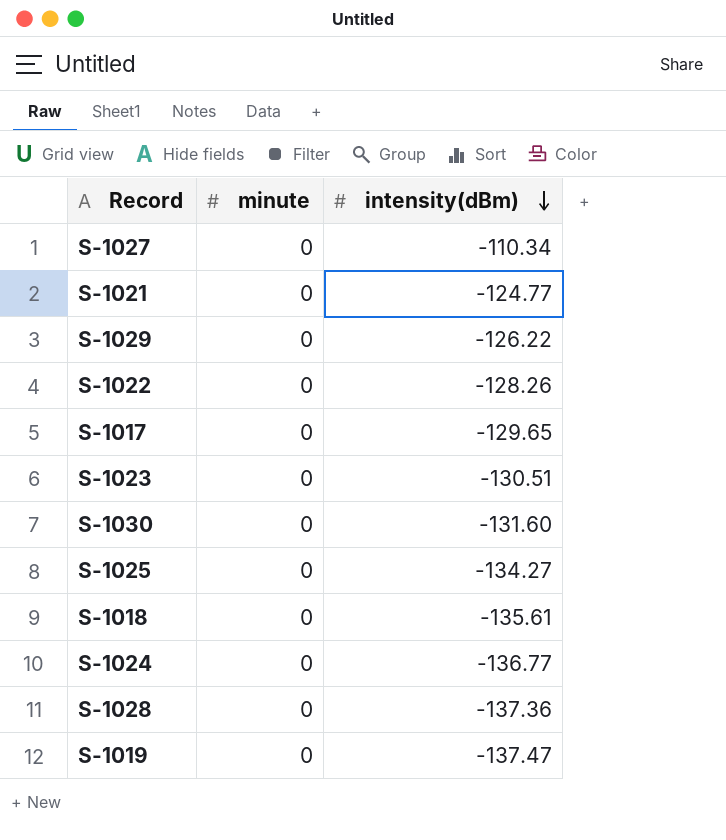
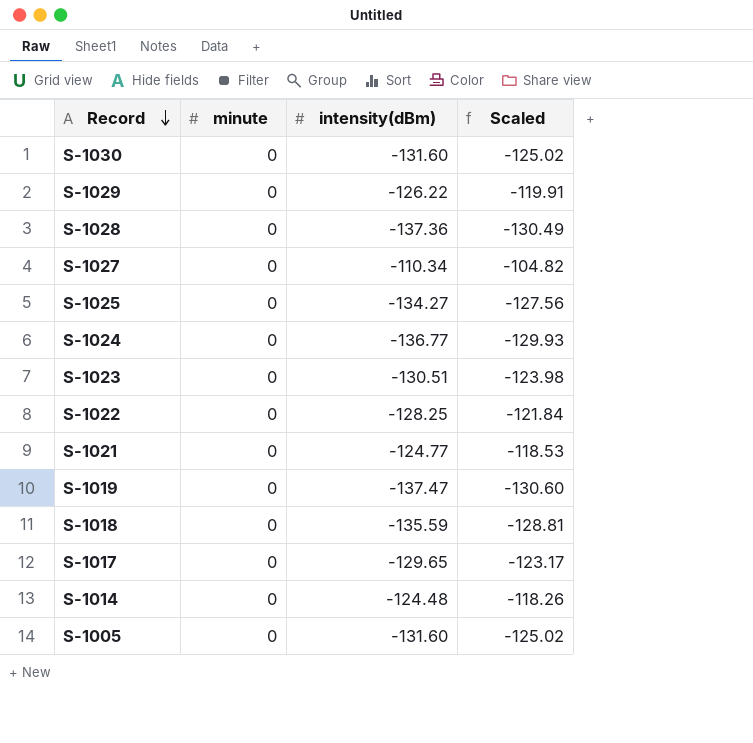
row order: intensity(dBm) descending -> Record descending
column Scaled | formula: none -> [intensity(dBm)] * 0.95
S-1022 | intensity(dBm): -128.26 -> -128.25
S-1018 | intensity(dBm): -135.61 -> -135.59
row S-1014: none -> 0 | -124.48 | -118.26
row S-1005: none -> 0 | -131.60 | -125.02

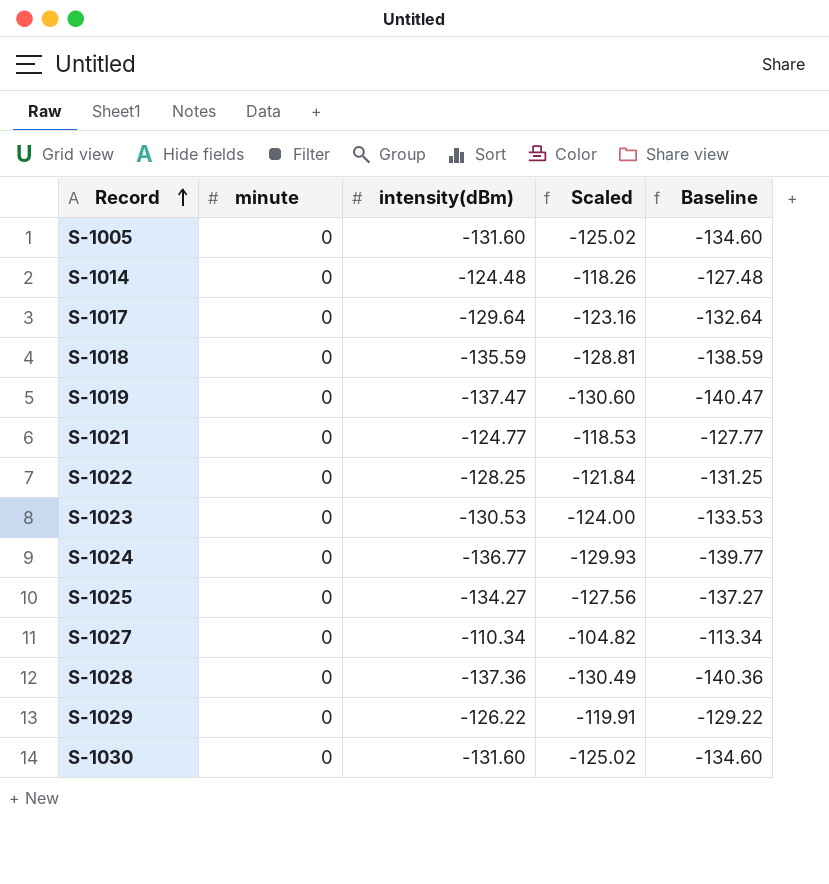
row order: Record descending -> Record ascending
column Baseline | formula: none -> [intensity(dBm)] - 3
S-1017 | intensity(dBm): -129.65 -> -129.64
S-1017 | Scaled: -123.17 -> -123.16
S-1023 | intensity(dBm): -130.51 -> -130.53
S-1023 | Scaled: -123.98 -> -124.00

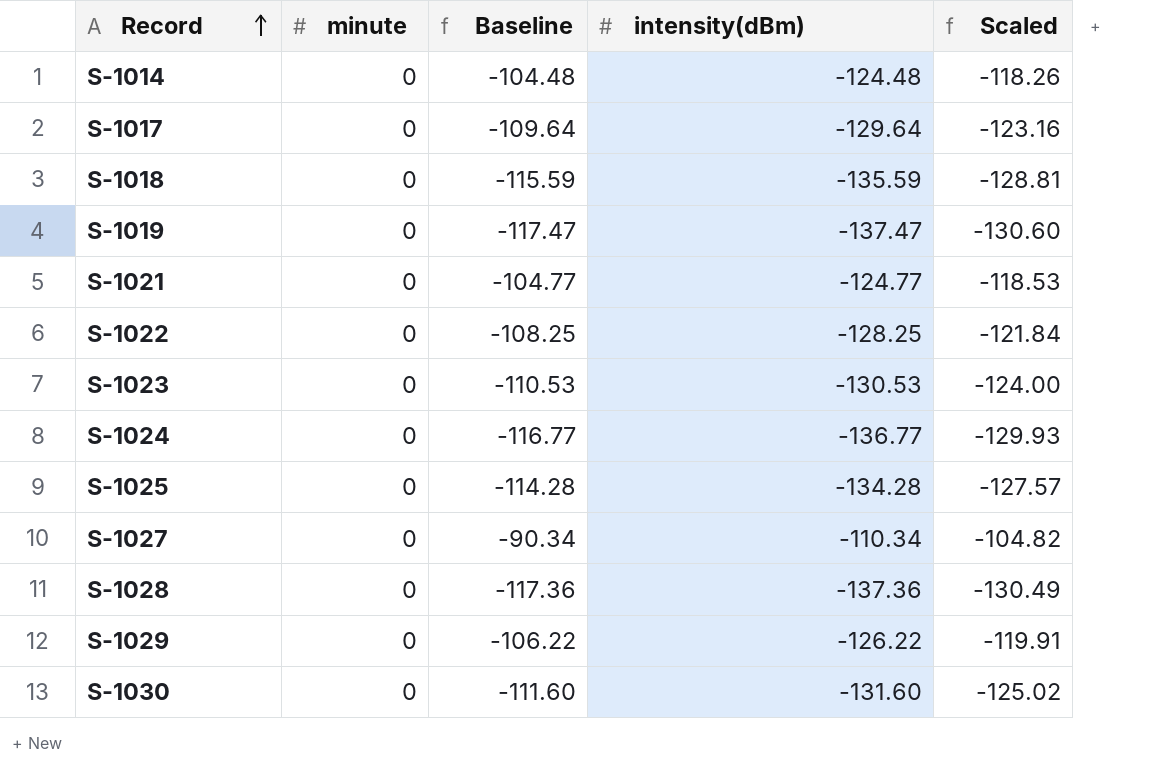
column Baseline | formula: [intensity(dBm)] - 3 -> [intensity(dBm)] + 20
column Baseline | position: 5 -> 3
row S-1005: 0 | -131.60 | -125.02 | -134.60 -> none
S-1025 | intensity(dBm): -134.27 -> -134.28
S-1025 | Scaled: -127.56 -> -127.57

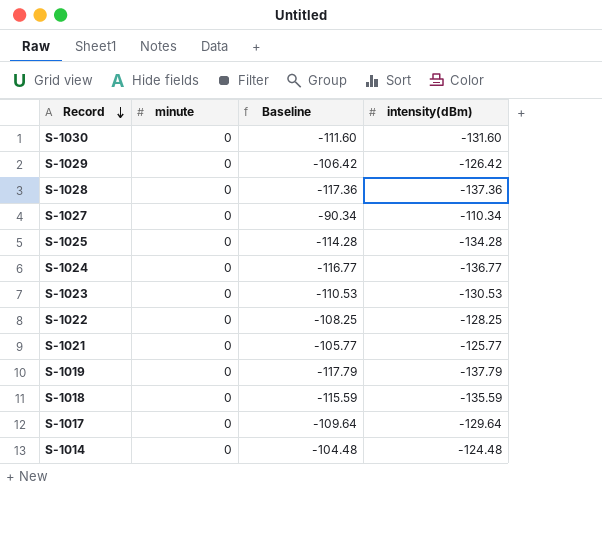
row order: Record ascending -> Record descending
column Scaled | formula: [intensity(dBm)] * 0.95 -> none
S-1029 | Baseline: -106.22 -> -106.42
S-1029 | intensity(dBm): -126.22 -> -126.42
S-1021 | Baseline: -104.77 -> -105.77
S-1021 | intensity(dBm): -124.77 -> -125.77
S-1019 | Baseline: -117.47 -> -117.79
S-1019 | intensity(dBm): -137.47 -> -137.79

